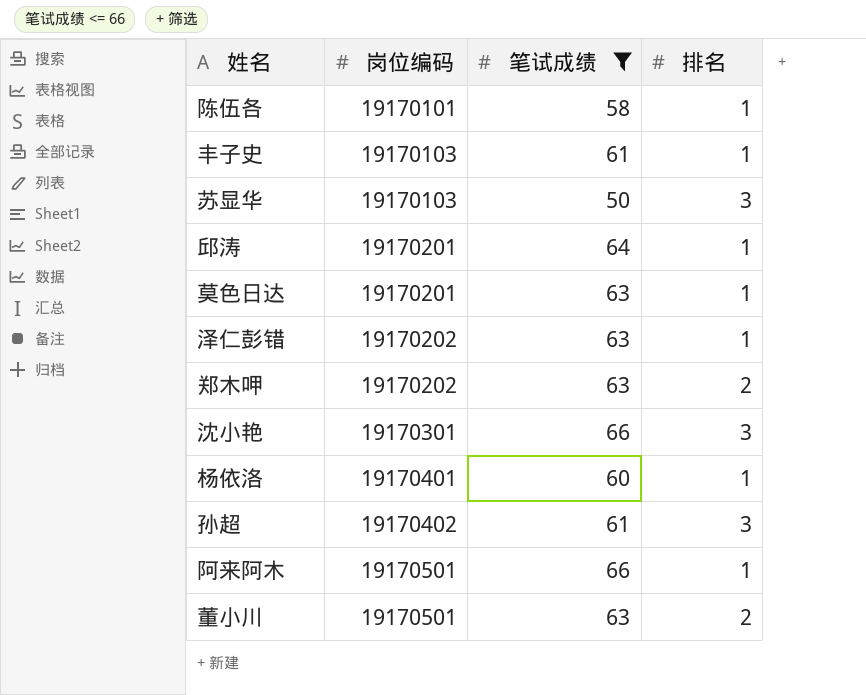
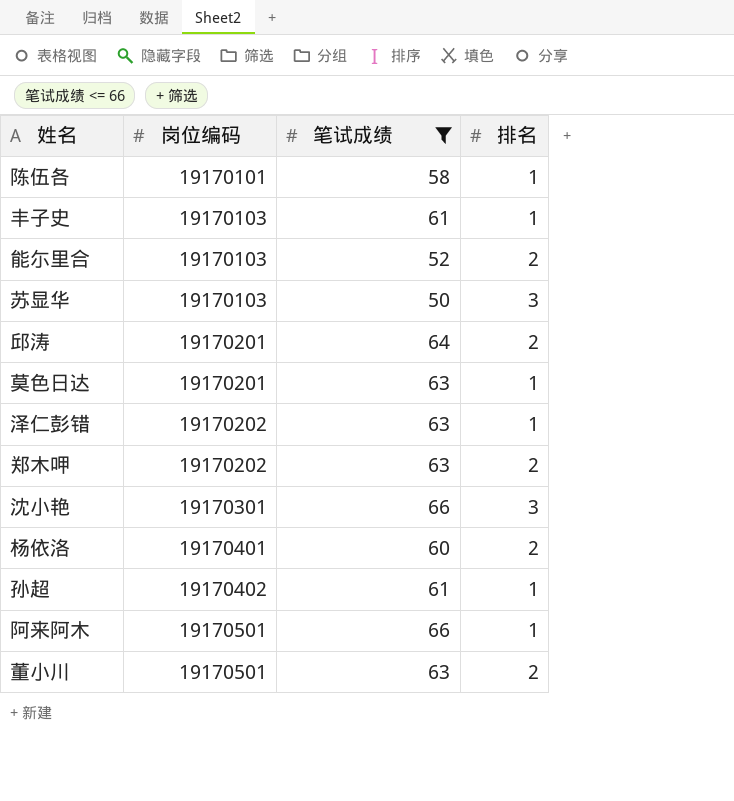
row 能尓里合: none -> 19170103 | 52 | 2
邱涛 | 排名: 1 -> 2
杨依洛 | 排名: 1 -> 2
孙超 | 排名: 3 -> 1

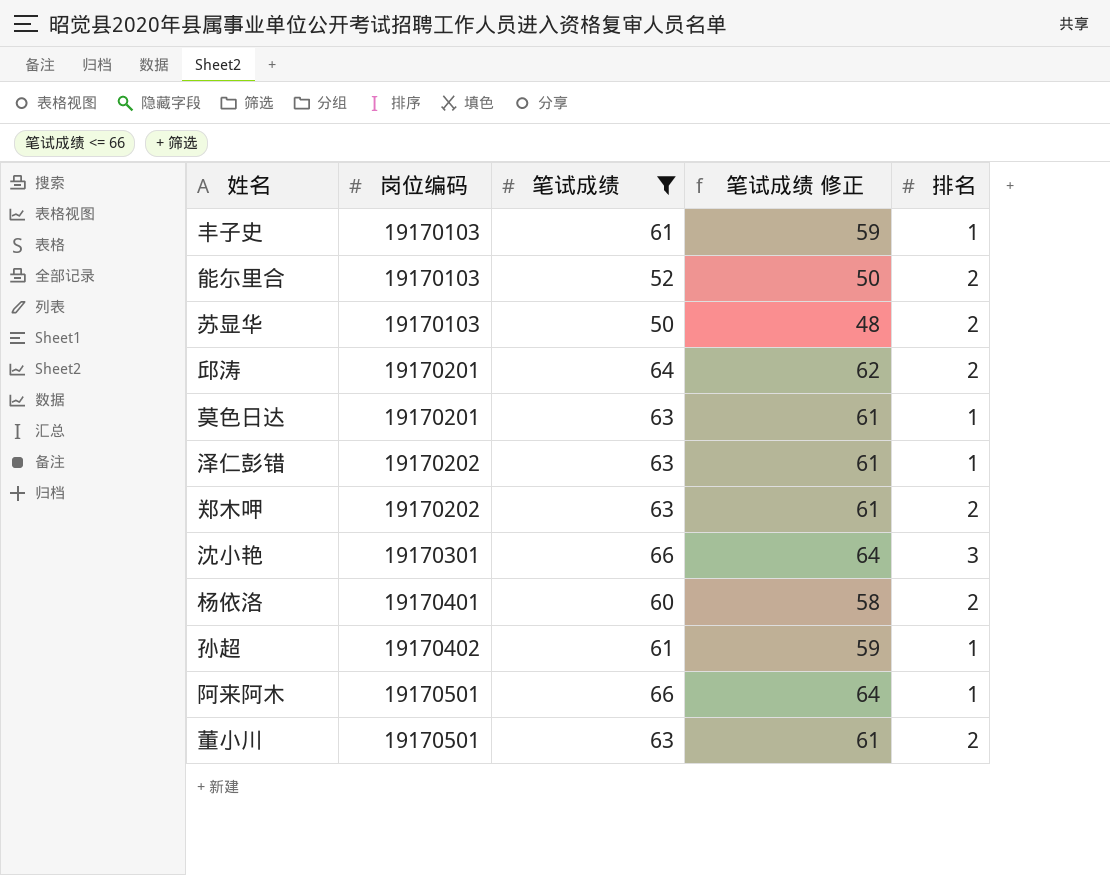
column 笔试成绩 修正 | formula: none -> [笔试成绩] - 2
row 陈伍各: 19170101 | 58 | 1 -> none
苏显华 | 排名: 3 -> 2

